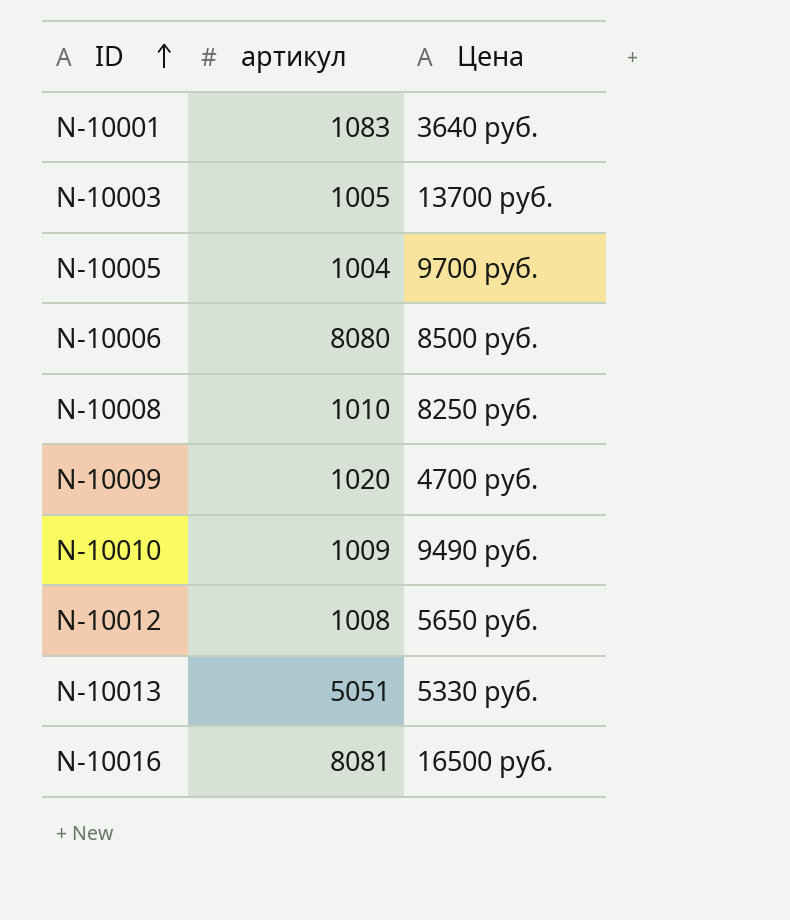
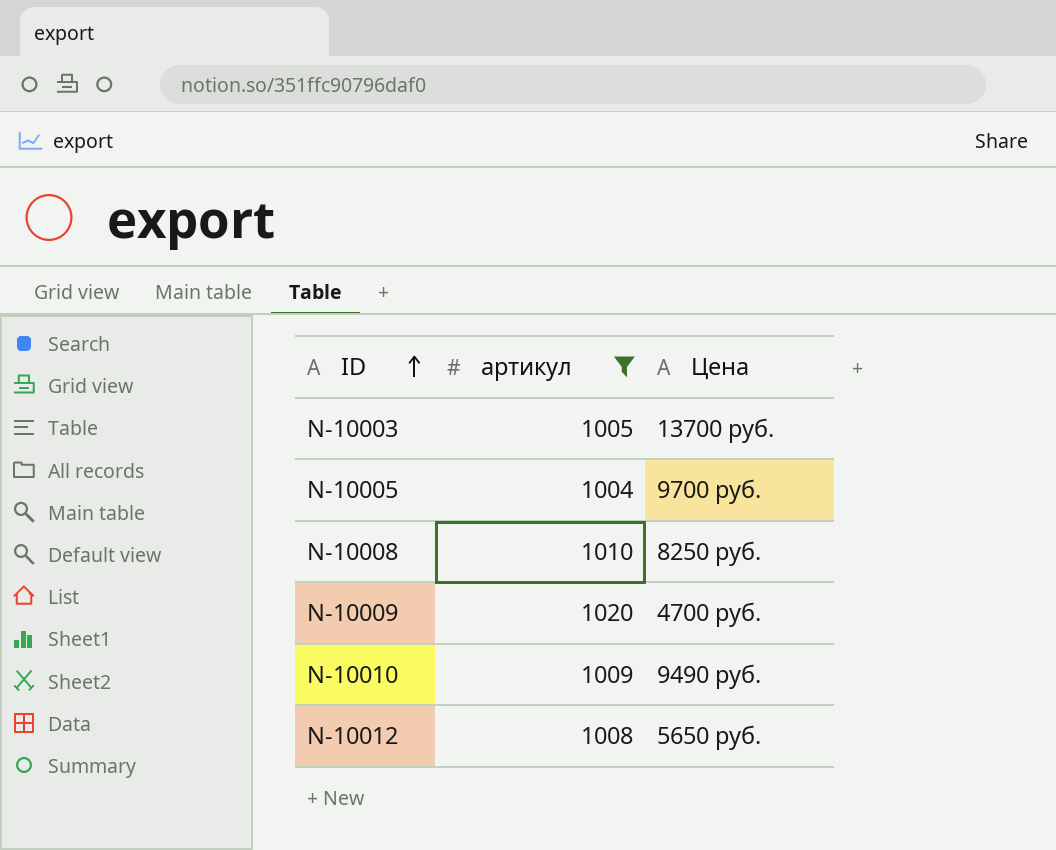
filter: none -> артикул <= 1020

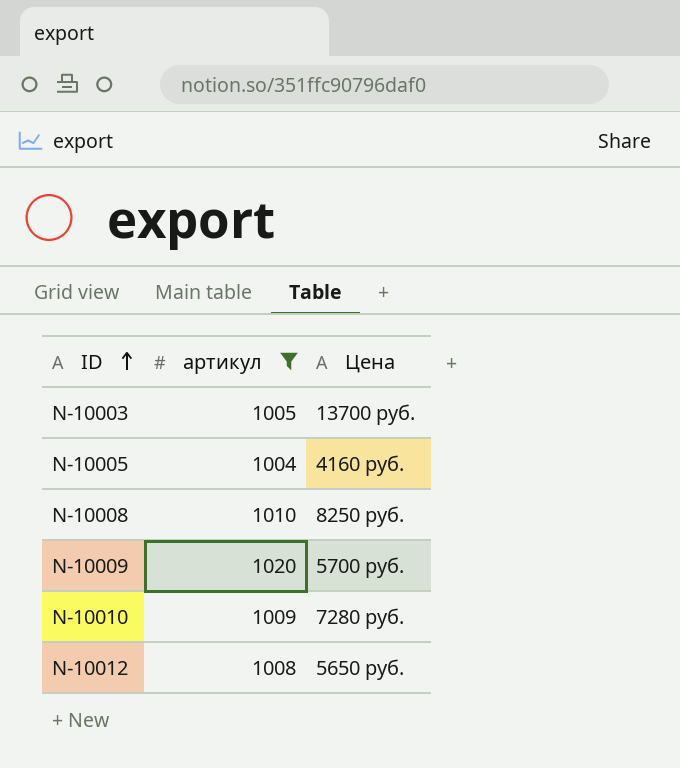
N-10005 | Цена: 9700 руб. -> 4160 руб.
N-10009 | Цена: 4700 руб. -> 5700 руб.
N-10010 | Цена: 9490 руб. -> 7280 руб.

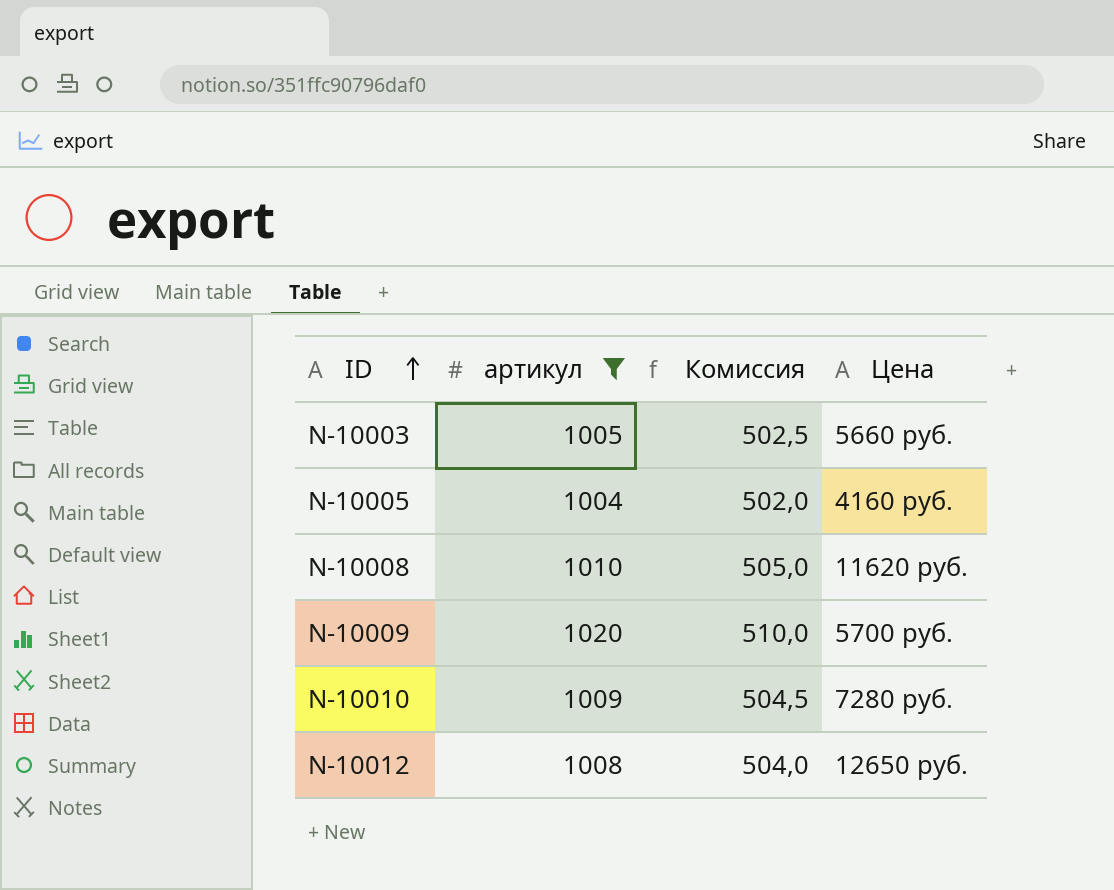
column Комиссия | formula: none -> [артикул] * 0,5
N-10003 | Цена: 13700 руб. -> 5660 руб.
N-10008 | Цена: 8250 руб. -> 11620 руб.
N-10012 | Цена: 5650 руб. -> 12650 руб.

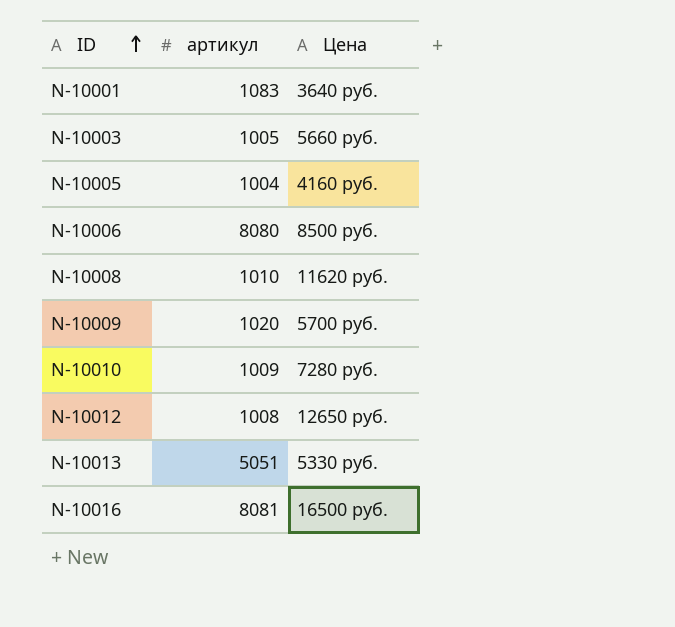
filter: артикул <= 1020 -> none
column Комиссия | formula: [артикул] * 0,5 -> none

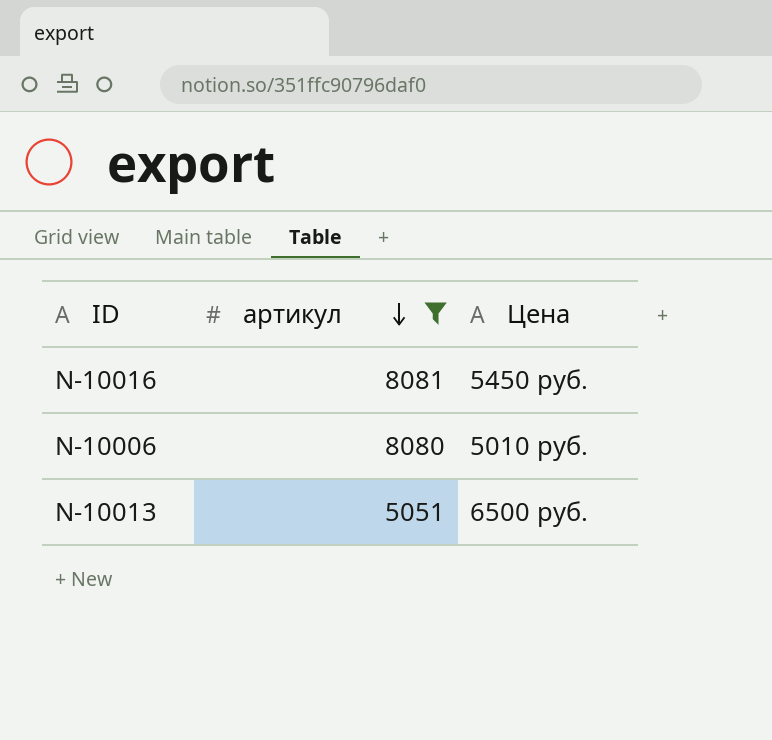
filter: none -> артикул >= 5051
row order: ID ascending -> артикул descending
N-10016 | Цена: 16500 руб. -> 5450 руб.
N-10006 | Цена: 8500 руб. -> 5010 руб.
N-10013 | Цена: 5330 руб. -> 6500 руб.

